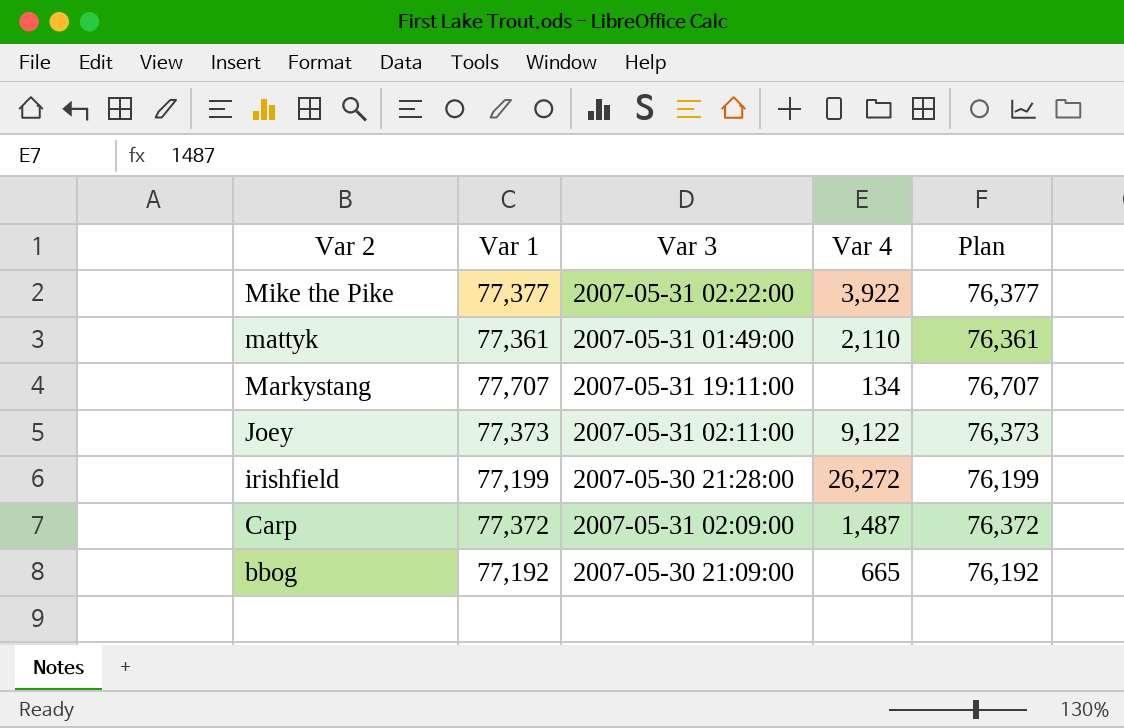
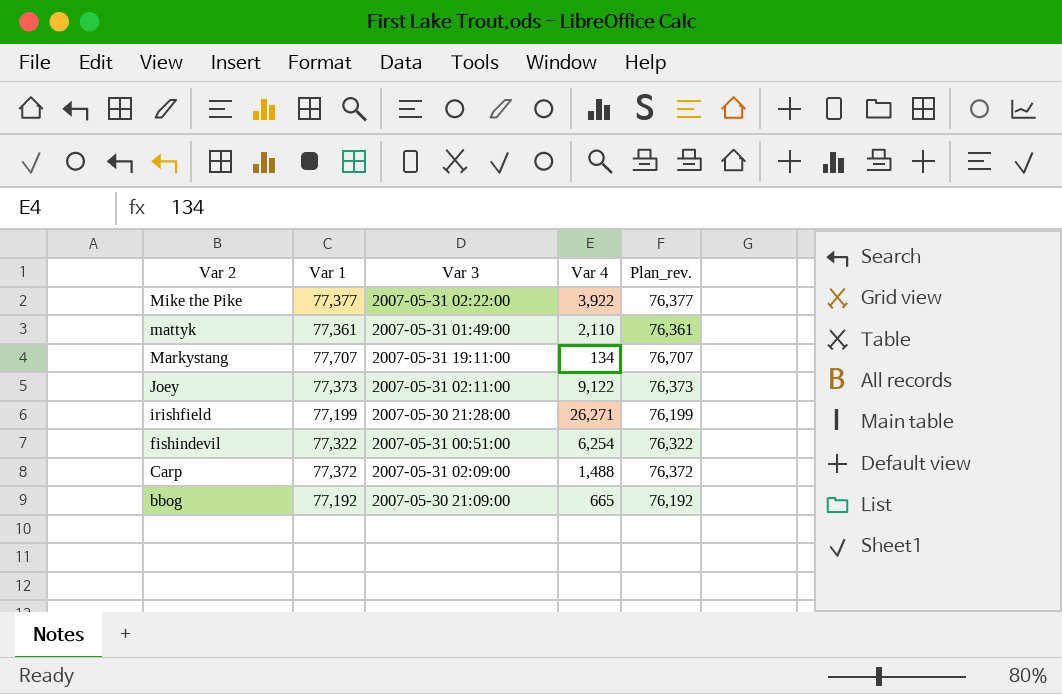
column name: Plan -> Plan_rev.
irishfield | Var 4: 26,272 -> 26,271
row fishindevil: none -> 77,322 | 2007-05-31 00:51:00 | 6,254 | 76,322
Carp | Var 4: 1,487 -> 1,488

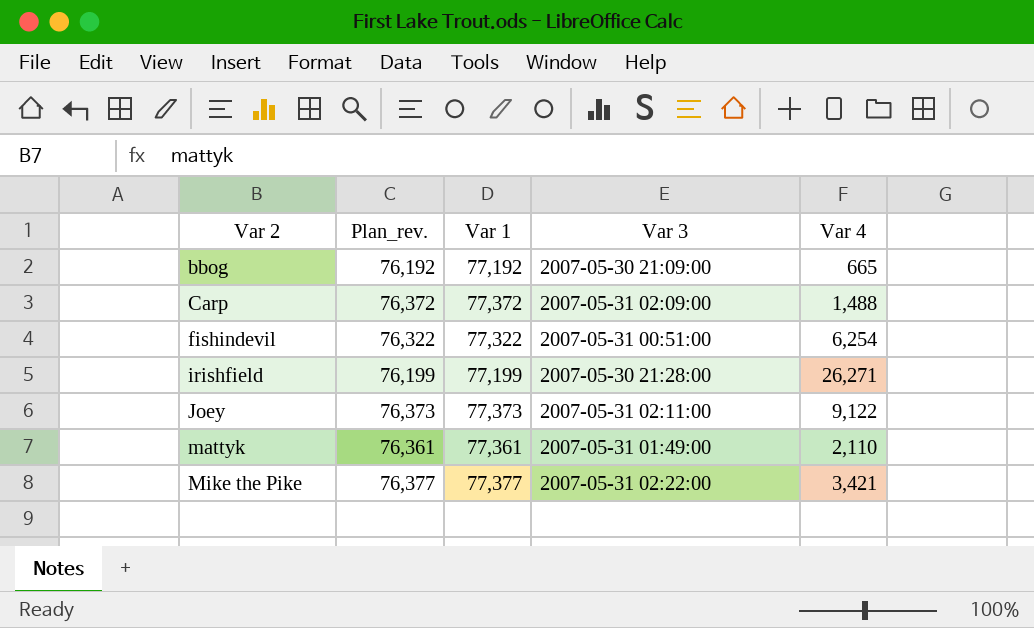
row order: Var 2 descending -> Var 2 ascending
column Plan_rev. | position: 5 -> 2
row Markystang: 77,707 | 2007-05-31 19:11:00 | 134 | 76,707 -> none
Mike the Pike | Var 4: 3,922 -> 3,421

